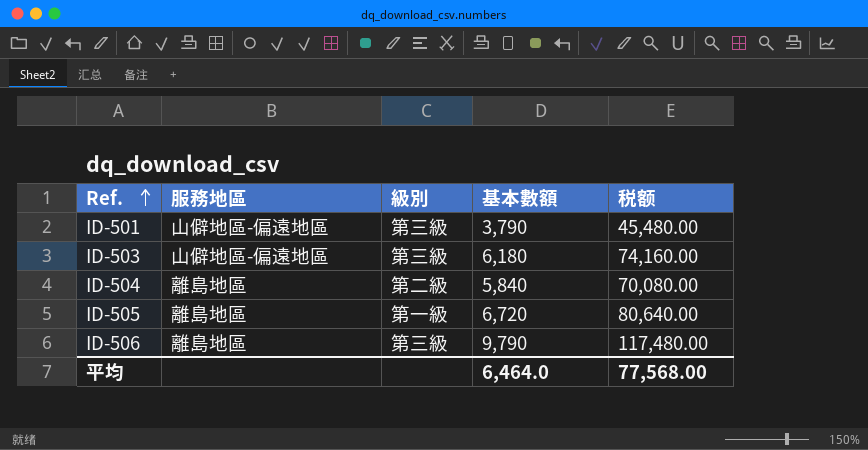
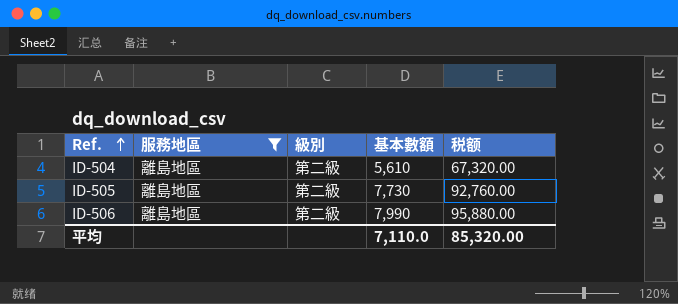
filter: none -> 服務地區 = 離島地區
ID-504 | 基本數額: 5,840 -> 5,610
ID-504 | 税额: 70,080.00 -> 67,320.00
ID-505 | 級別: 第一級 -> 第二級
ID-505 | 基本數額: 6,720 -> 7,730
ID-505 | 税额: 80,640.00 -> 92,760.00
ID-506 | 級別: 第三級 -> 第二級
ID-506 | 基本數額: 9,790 -> 7,990
ID-506 | 税额: 117,480.00 -> 95,880.00
平均 | 基本數額: 6,464.0 -> 7,110.0
平均 | 税额: 77,568.00 -> 85,320.00

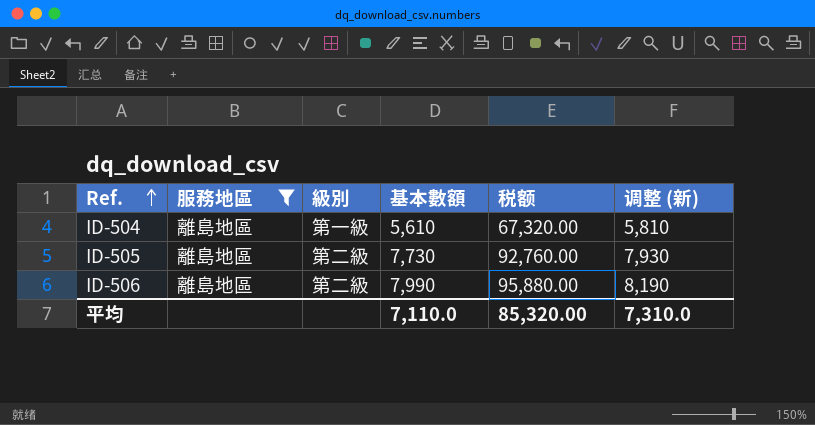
column 调整 (新) | formula: none -> [基本數額] + 200
ID-504 | 級別: 第二級 -> 第一級

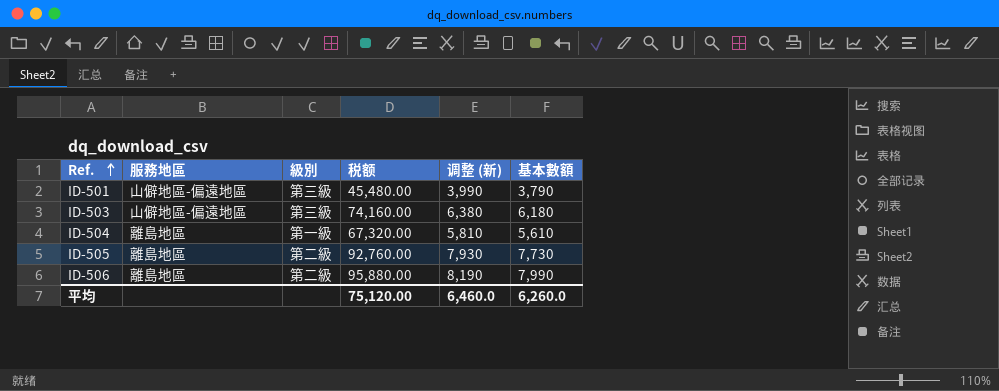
filter: 服務地區 = 離島地區 -> none
column 基本數額 | position: 4 -> 6
平均 | 税额: 85,320.00 -> 75,120.00
平均 | 调整 (新): 7,310.0 -> 6,460.0
平均 | 基本數額: 7,110.0 -> 6,260.0

